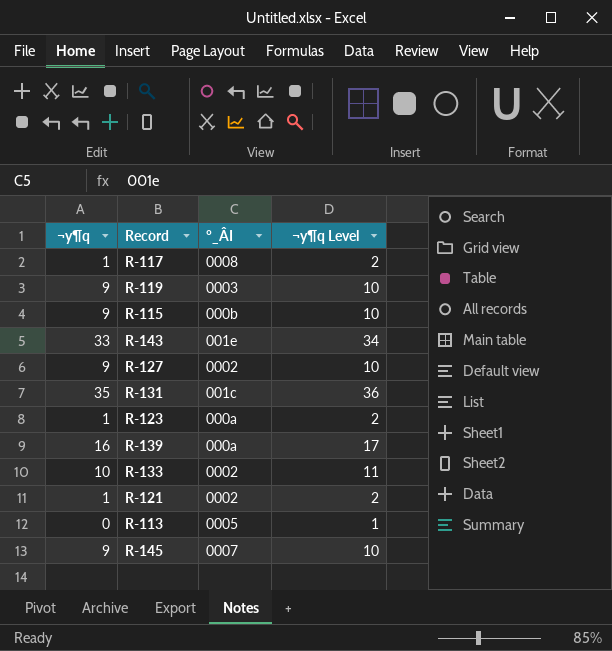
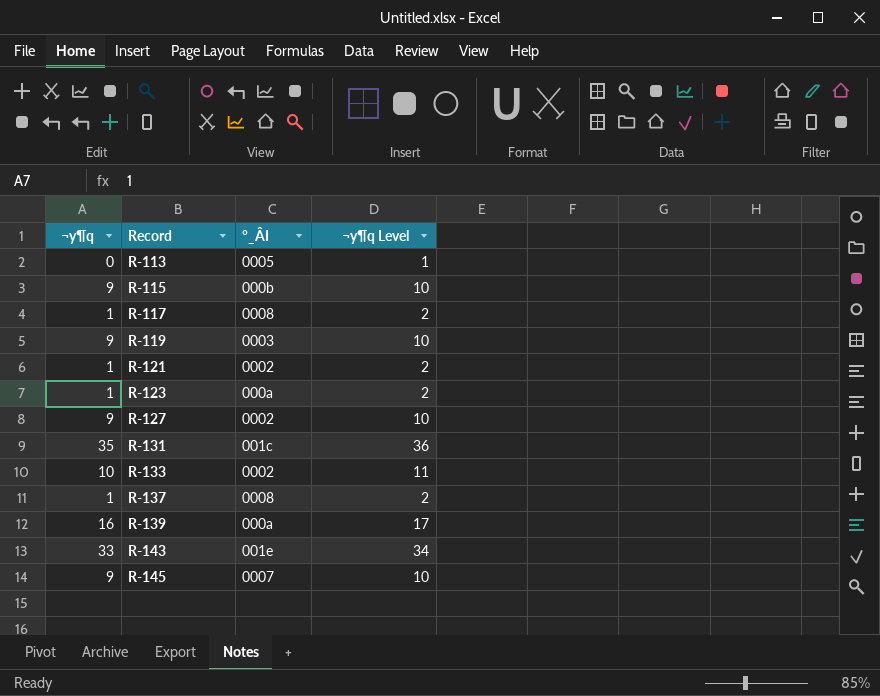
row order: none -> Record ascending
row R-137: none -> 1 | 0008 | 2

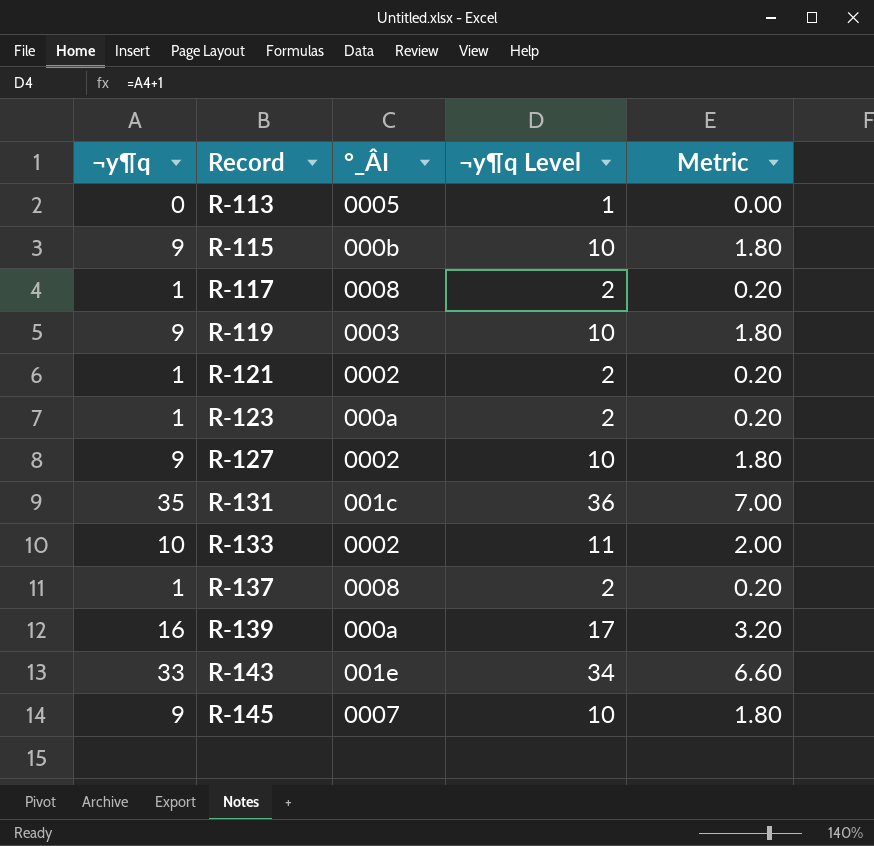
column Metric | formula: none -> [¬y¶q] * 0.2

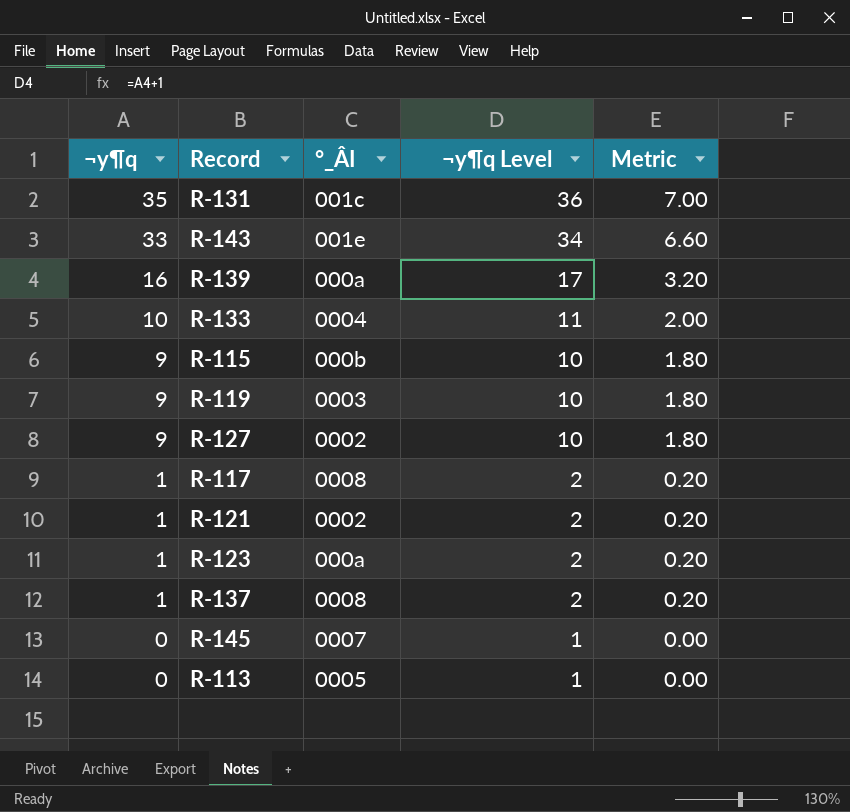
row order: Record ascending -> ¬y¶q descending
R-133 | °_ÂI: 0002 -> 0004
R-145 | ¬y¶q: 9 -> 0
R-145 | ¬y¶q Level: 10 -> 1
R-145 | Metric: 1.80 -> 0.00

